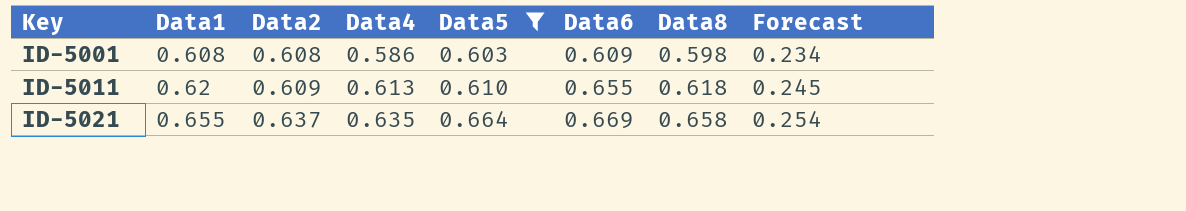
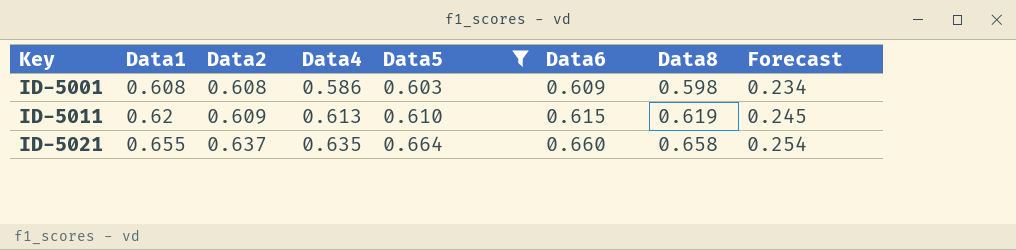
ID-5011 | Data6: 0.655 -> 0.615
ID-5011 | Data8: 0.618 -> 0.619
ID-5021 | Data6: 0.669 -> 0.660

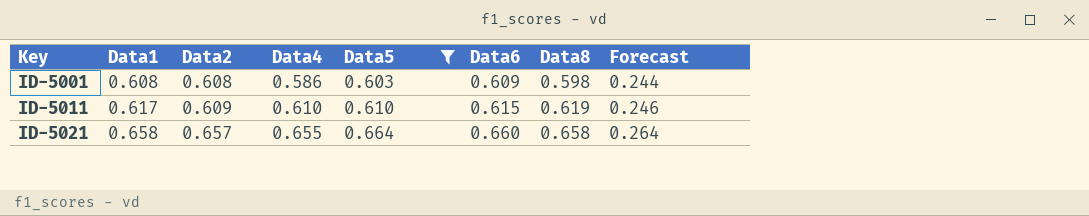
column Forecast | formula: [Data4] * 0.4 -> [Data6] * 0.4
ID-5011 | Data1: 0.62 -> 0.617
ID-5011 | Data4: 0.613 -> 0.610
ID-5021 | Data1: 0.655 -> 0.658
ID-5021 | Data2: 0.637 -> 0.657
ID-5021 | Data4: 0.635 -> 0.655

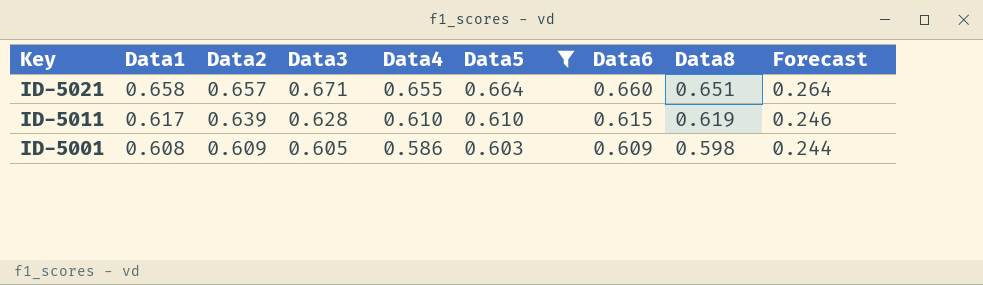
row order: Key ascending -> Key descending
column Data3 | position: none -> 4
ID-5021 | Data8: 0.658 -> 0.651
ID-5011 | Data2: 0.609 -> 0.639
ID-5001 | Data2: 0.608 -> 0.609

